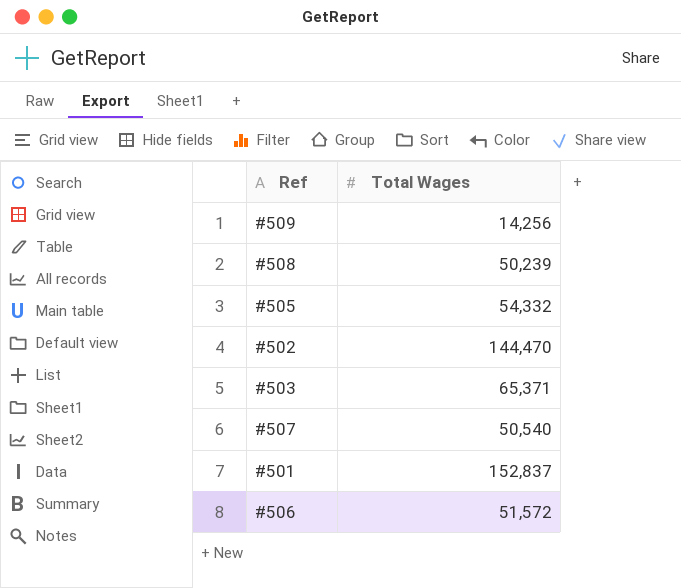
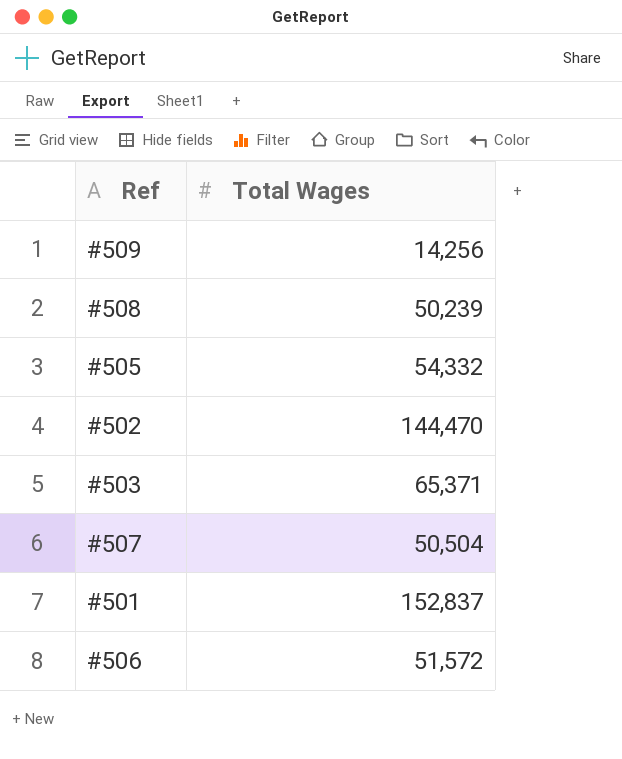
#507 | Total Wages: 50,540 -> 50,504

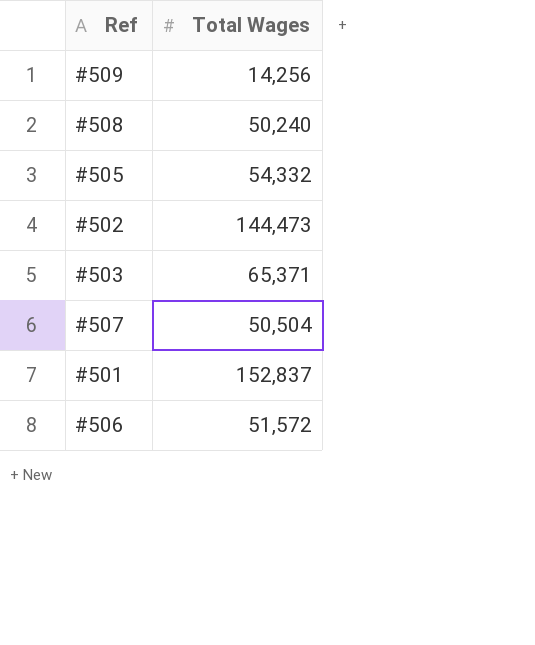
#508 | Total Wages: 50,239 -> 50,240
#502 | Total Wages: 144,470 -> 144,473

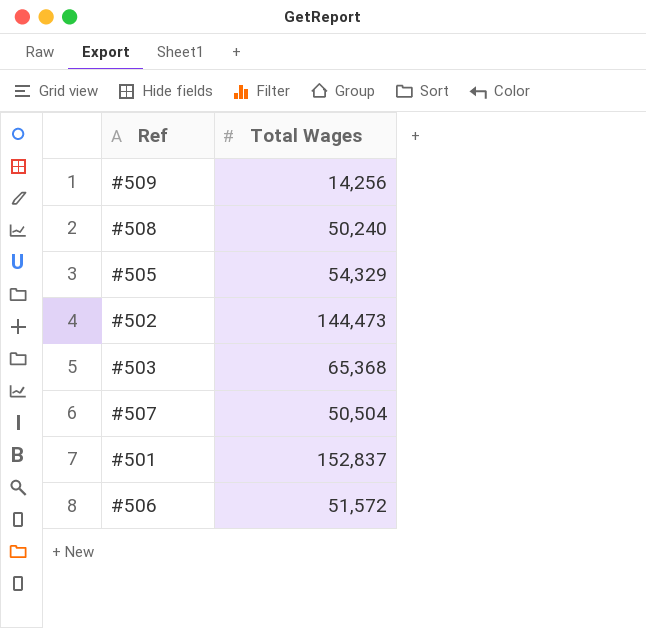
#505 | Total Wages: 54,332 -> 54,329
#503 | Total Wages: 65,371 -> 65,368

